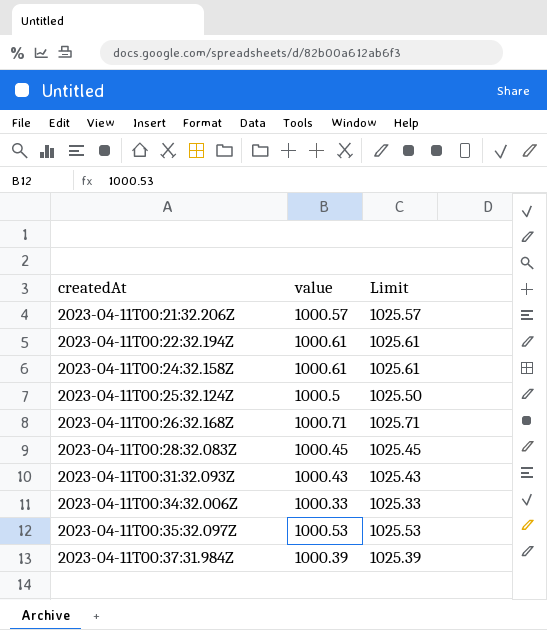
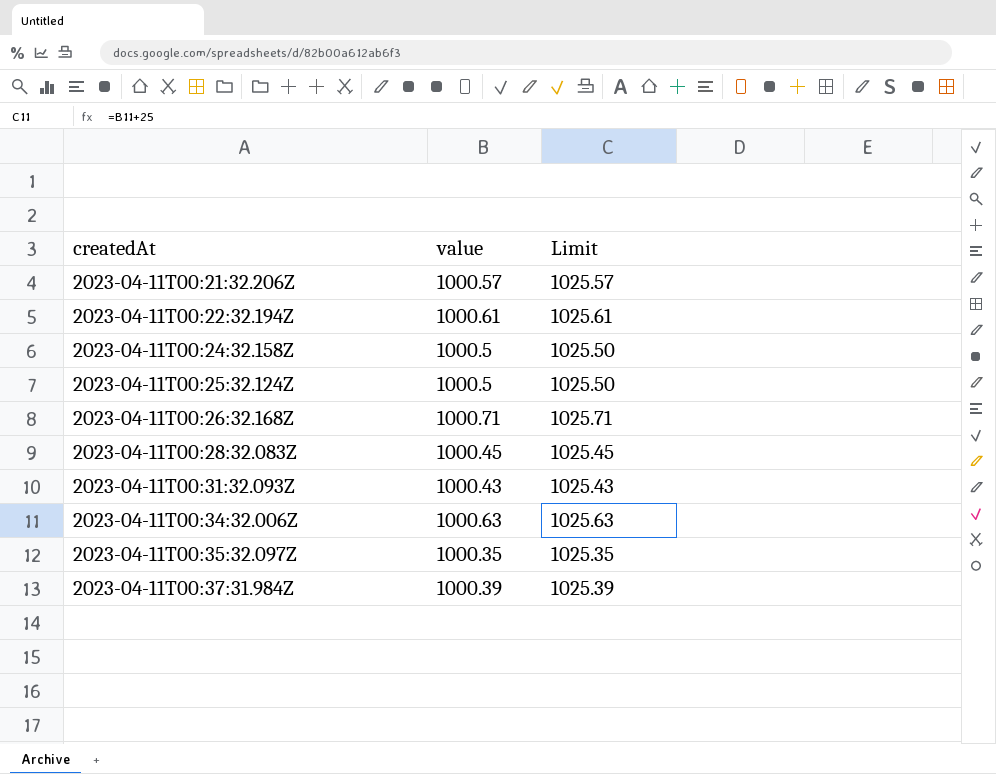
2023-04-11T00:24:32.158Z | value: 1000.61 -> 1000.5
2023-04-11T00:24:32.158Z | Limit: 1025.61 -> 1025.50
2023-04-11T00:34:32.006Z | value: 1000.33 -> 1000.63
2023-04-11T00:34:32.006Z | Limit: 1025.33 -> 1025.63
2023-04-11T00:35:32.097Z | value: 1000.53 -> 1000.35
2023-04-11T00:35:32.097Z | Limit: 1025.53 -> 1025.35

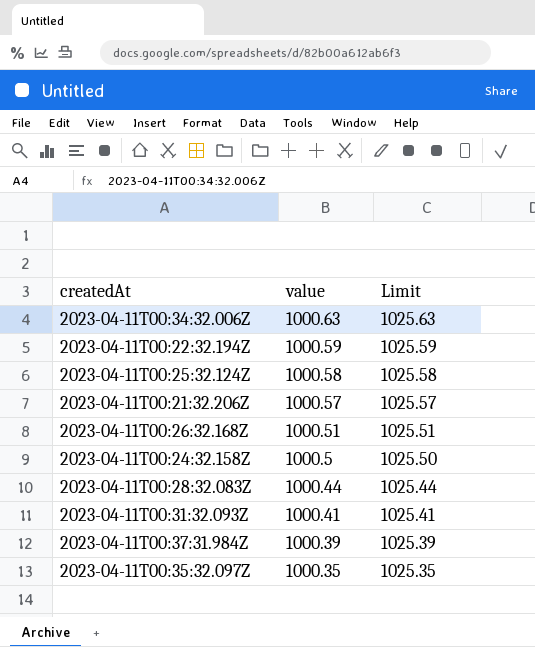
row order: createdAt ascending -> value descending
2023-04-11T00:22:32.194Z | value: 1000.61 -> 1000.59
2023-04-11T00:22:32.194Z | Limit: 1025.61 -> 1025.59
2023-04-11T00:25:32.124Z | value: 1000.5 -> 1000.58
2023-04-11T00:25:32.124Z | Limit: 1025.50 -> 1025.58
2023-04-11T00:26:32.168Z | value: 1000.71 -> 1000.51
2023-04-11T00:26:32.168Z | Limit: 1025.71 -> 1025.51
2023-04-11T00:28:32.083Z | value: 1000.45 -> 1000.44
2023-04-11T00:28:32.083Z | Limit: 1025.45 -> 1025.44
2023-04-11T00:31:32.093Z | value: 1000.43 -> 1000.41
2023-04-11T00:31:32.093Z | Limit: 1025.43 -> 1025.41

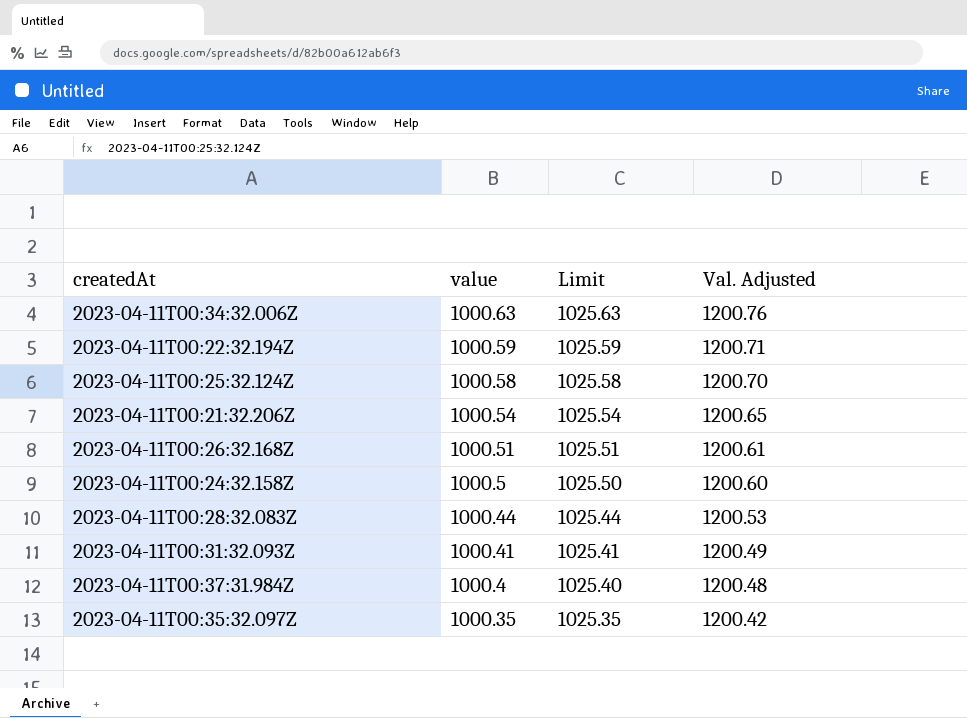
column Val. Adjusted | formula: none -> [value] * 1.2
2023-04-11T00:21:32.206Z | value: 1000.57 -> 1000.54
2023-04-11T00:21:32.206Z | Limit: 1025.57 -> 1025.54
2023-04-11T00:37:31.984Z | value: 1000.39 -> 1000.4
2023-04-11T00:37:31.984Z | Limit: 1025.39 -> 1025.40

